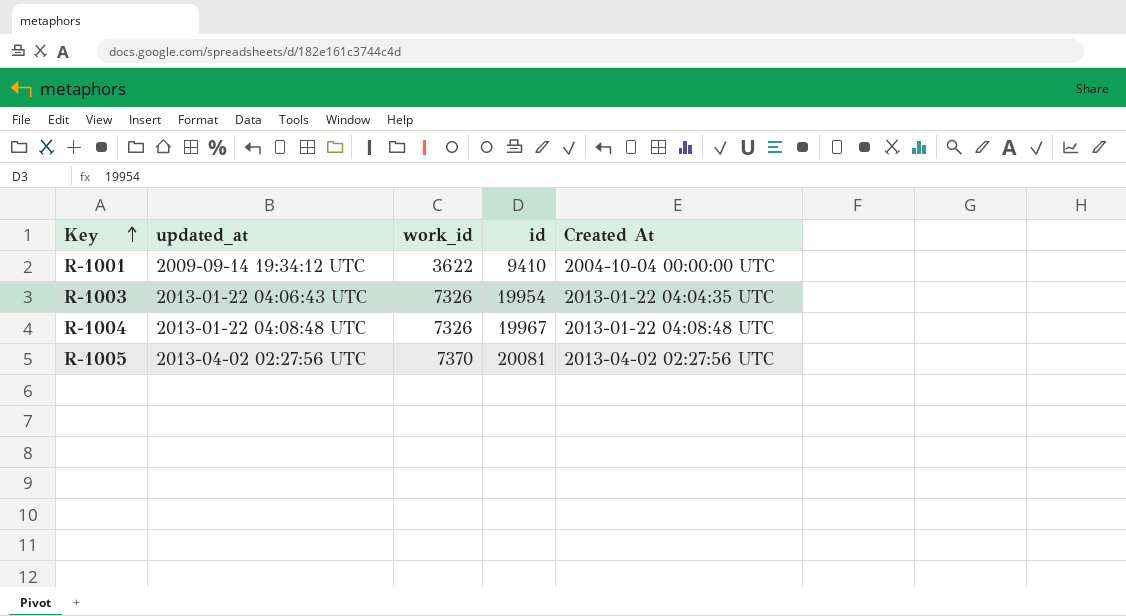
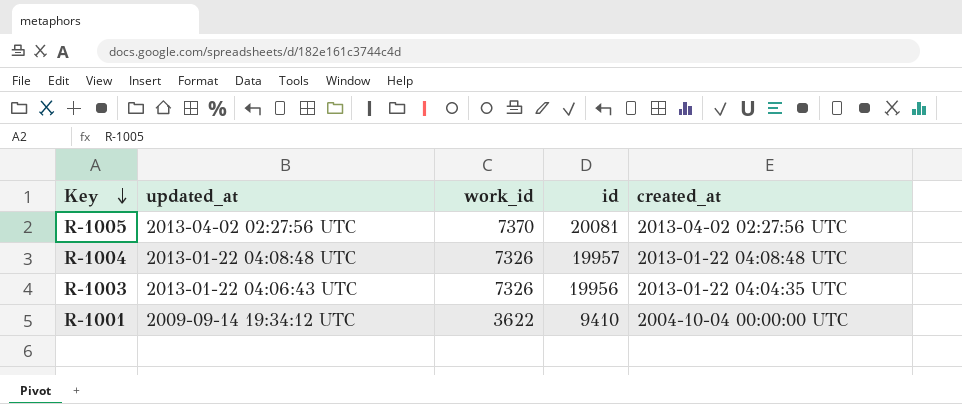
row order: Key ascending -> Key descending
column name: Created At -> created_at
R-1004 | id: 19967 -> 19957
R-1003 | id: 19954 -> 19956

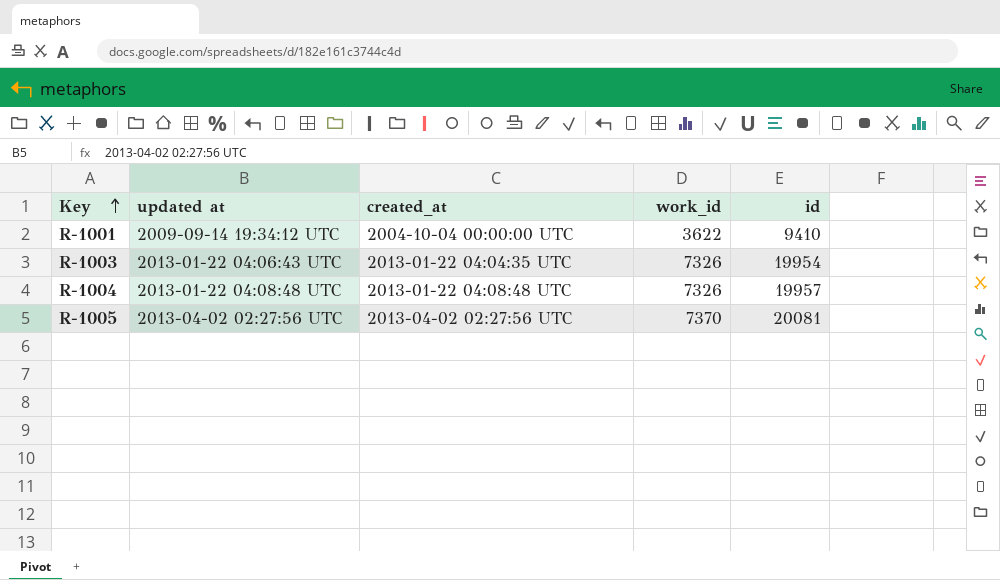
row order: Key descending -> Key ascending
column name: updated_at -> updated at
column created_at | position: 5 -> 3
R-1003 | id: 19956 -> 19954

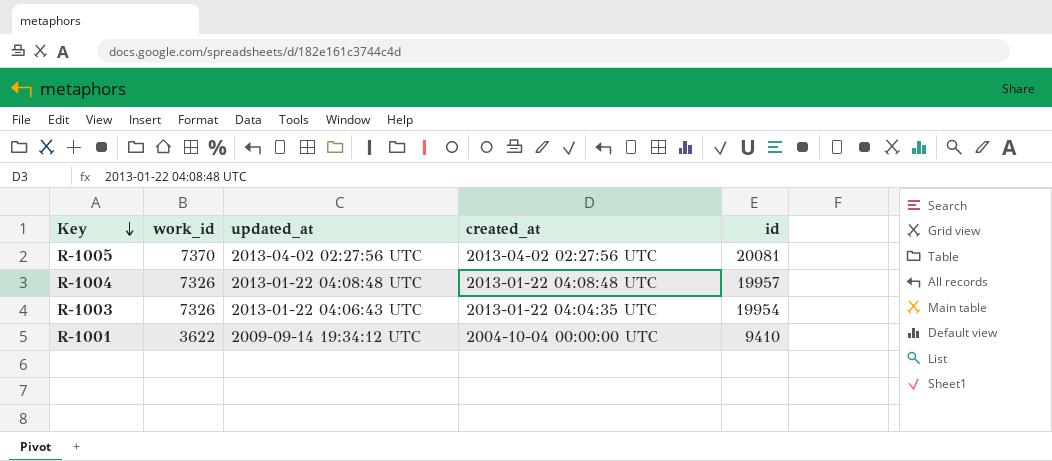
row order: Key ascending -> Key descending
column work_id | position: 4 -> 2
column name: updated at -> updated_at

